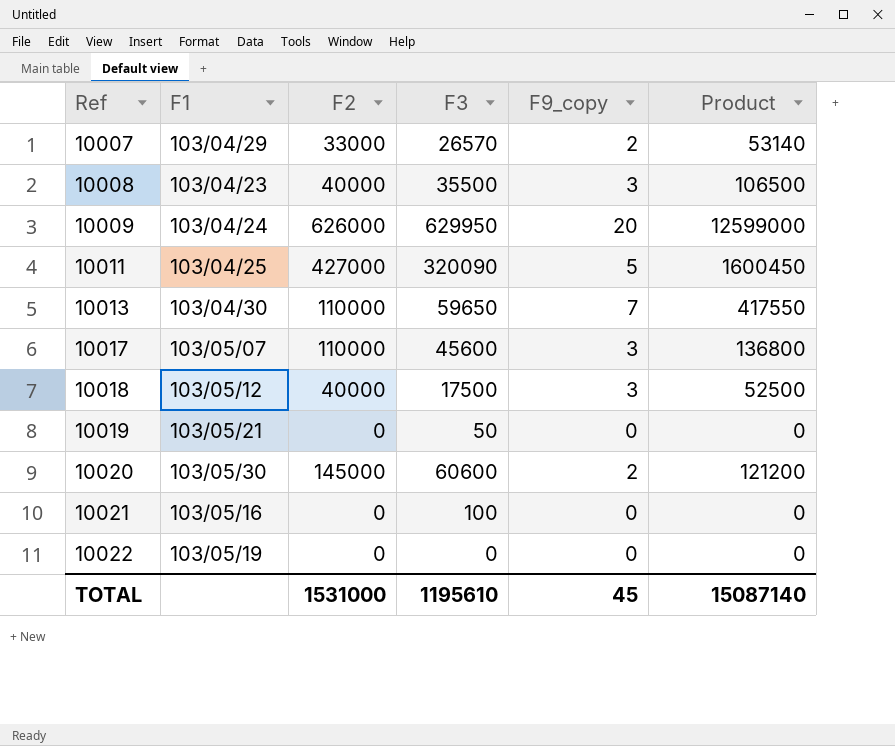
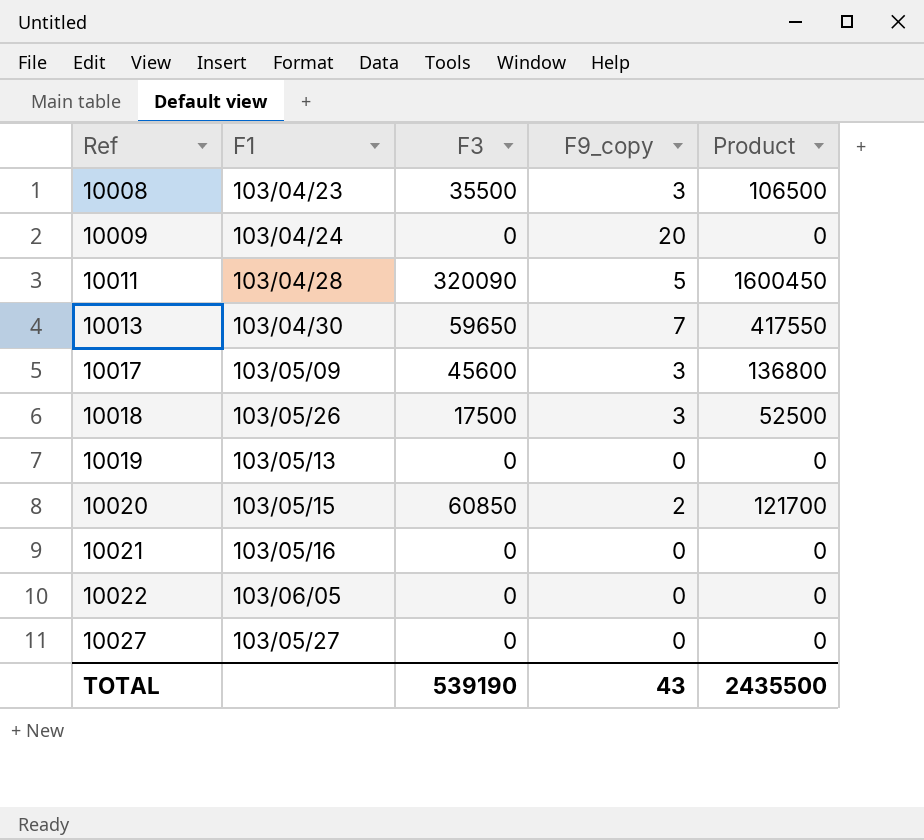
column F2 | position: 3 -> none
row 10007: 103/04/29 | 33000 | 26570 | 2 | 53140 -> none
10009 | F3: 629950 -> 0
10009 | Product: 12599000 -> 0
10011 | F1: 103/04/25 -> 103/04/28
10017 | F1: 103/05/07 -> 103/05/09
10018 | F1: 103/05/12 -> 103/05/26
10019 | F1: 103/05/21 -> 103/05/13
10019 | F3: 50 -> 0
10020 | F1: 103/05/30 -> 103/05/15
10020 | F3: 60600 -> 60850
10020 | Product: 121200 -> 121700
10021 | F3: 100 -> 0
10022 | F1: 103/05/19 -> 103/06/05
row 10027: none -> 103/05/27 | 0 | 0 | 0
TOTAL | F3: 1195610 -> 539190
TOTAL | F9_copy: 45 -> 43
TOTAL | Product: 15087140 -> 2435500

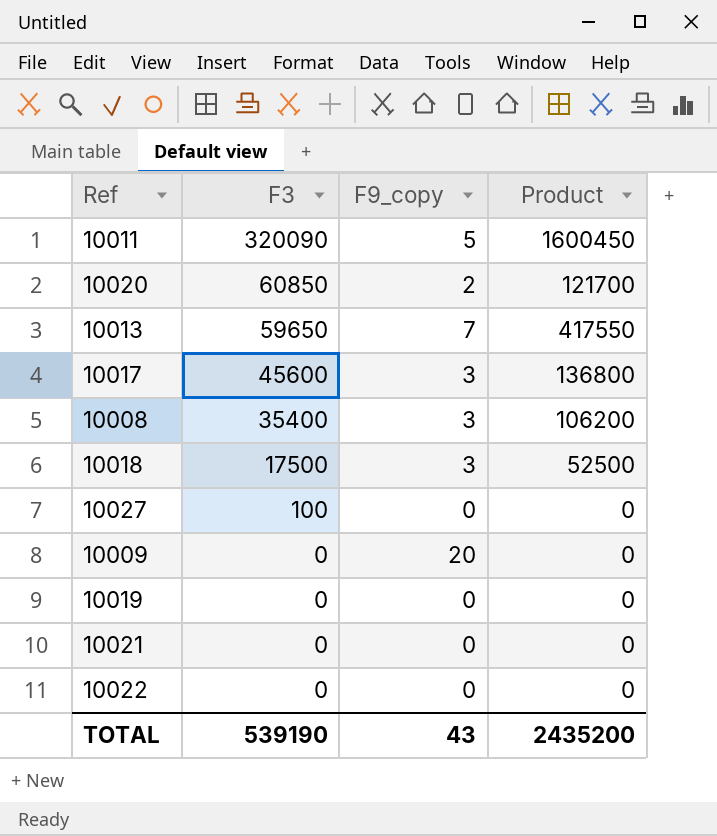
row order: Ref ascending -> F3 descending
column F1 | position: 2 -> none
10008 | F3: 35500 -> 35400
10008 | Product: 106500 -> 106200
10027 | F3: 0 -> 100
TOTAL | Product: 2435500 -> 2435200

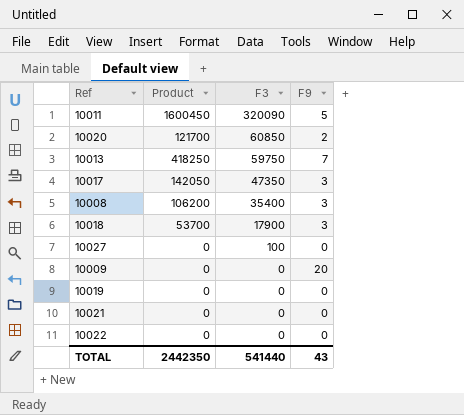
column Product | position: 4 -> 2
column name: F9_copy -> F9
10013 | Product: 417550 -> 418250
10013 | F3: 59650 -> 59750
10017 | Product: 136800 -> 142050
10017 | F3: 45600 -> 47350
10018 | Product: 52500 -> 53700
10018 | F3: 17500 -> 17900
TOTAL | Product: 2435200 -> 2442350
TOTAL | F3: 539190 -> 541440

